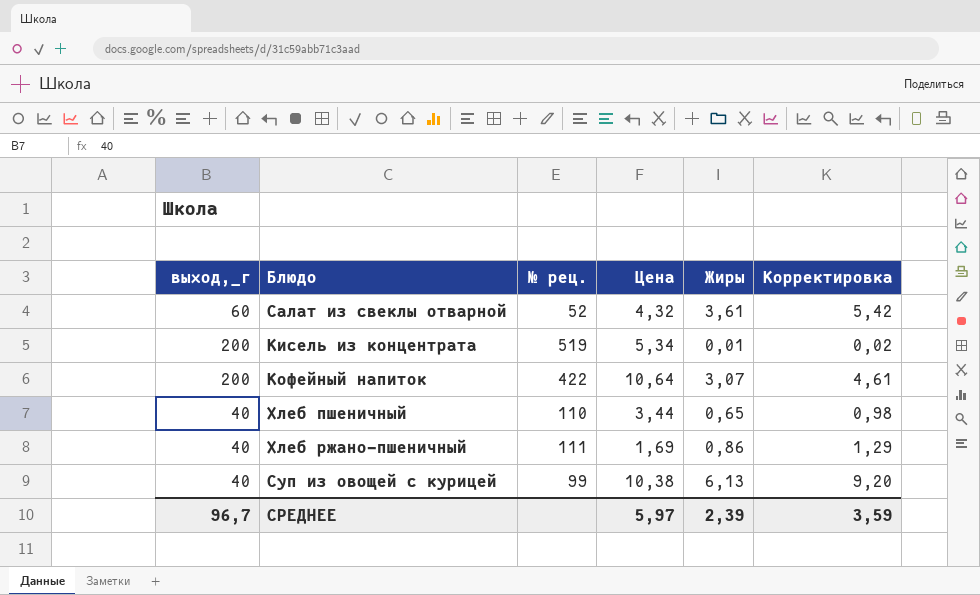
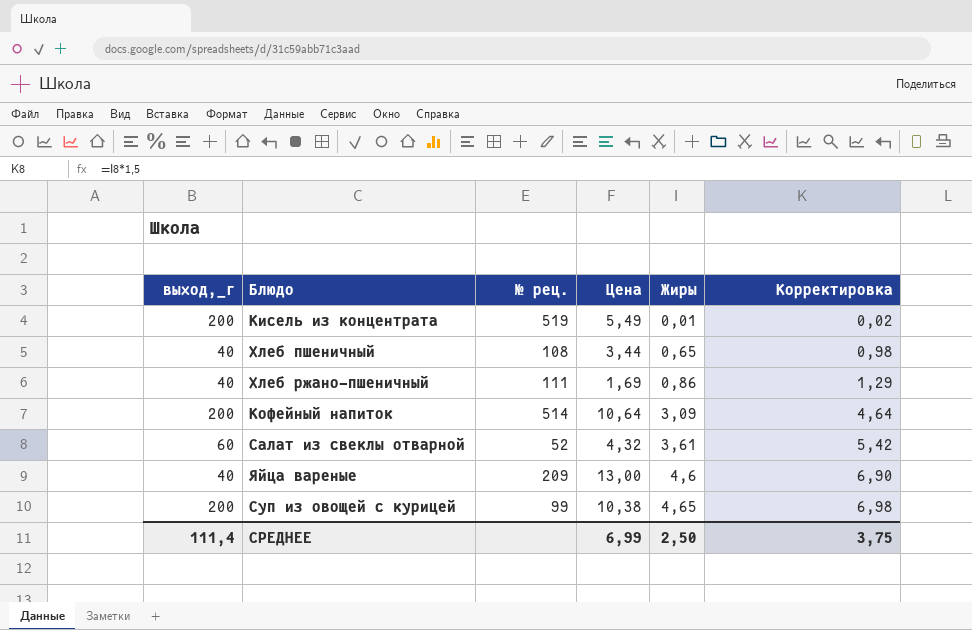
row order: none -> Жиры ascending
Кисель из концентрата | Цена: 5,34 -> 5,49
Хлеб пшеничный | № рец.: 110 -> 108
Кофейный напиток | № рец.: 422 -> 514
Кофейный напиток | Жиры: 3,07 -> 3,09
Кофейный напиток | Корректировка: 4,61 -> 4,64
row Яйца вареные: none -> 40 | 209 | 13,00 | 4,6 | 6,90
Суп из овощей с курицей | выход,_г: 40 -> 200
Суп из овощей с курицей | Жиры: 6,13 -> 4,65
Суп из овощей с курицей | Корректировка: 9,20 -> 6,98
СРЕДНЕЕ | выход,_г: 96,7 -> 111,4
СРЕДНЕЕ | Цена: 5,97 -> 6,99
СРЕДНЕЕ | Жиры: 2,39 -> 2,50
СРЕДНЕЕ | Корректировка: 3,59 -> 3,75

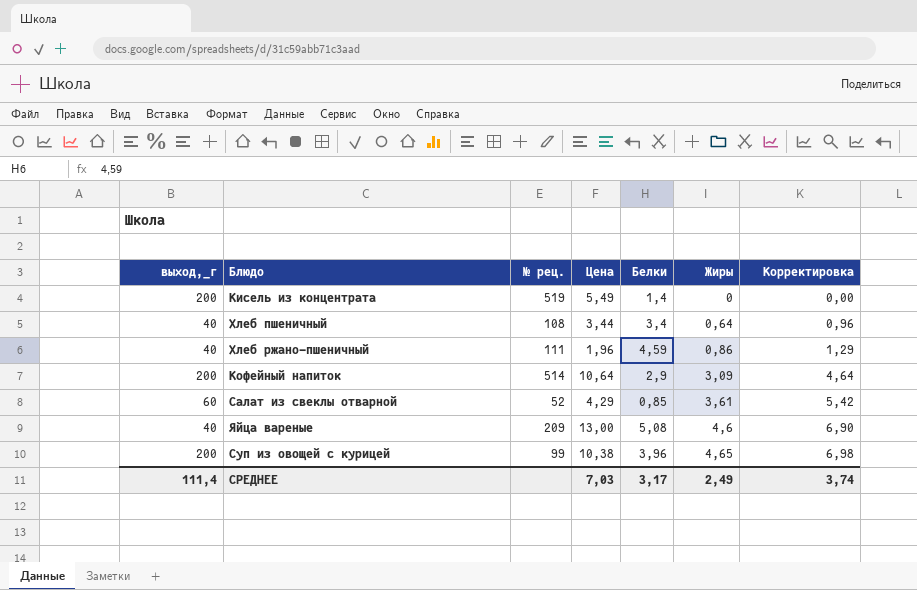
column Белки | position: none -> 5
Кисель из концентрата | Жиры: 0,01 -> 0
Кисель из концентрата | Корректировка: 0,02 -> 0,00
Хлеб пшеничный | Жиры: 0,65 -> 0,64
Хлеб пшеничный | Корректировка: 0,98 -> 0,96
Хлеб ржано-пшеничный | Цена: 1,69 -> 1,96
Салат из свеклы отварной | Цена: 4,32 -> 4,29
СРЕДНЕЕ | Цена: 6,99 -> 7,03
СРЕДНЕЕ | Жиры: 2,50 -> 2,49
СРЕДНЕЕ | Корректировка: 3,75 -> 3,74

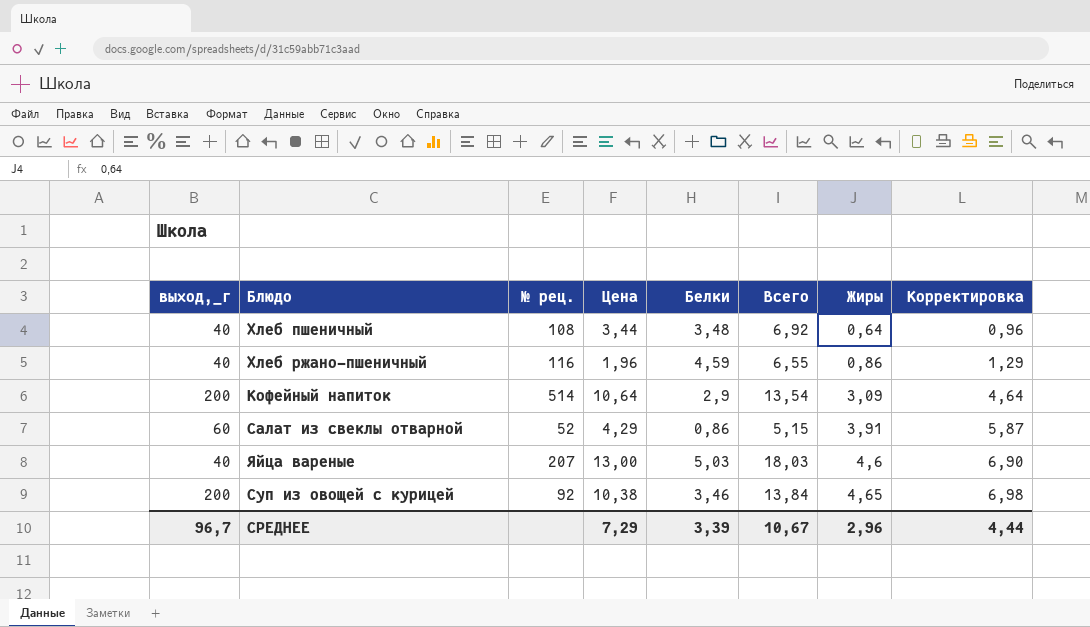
column Всего | formula: none -> [Цена] + [Белки]
row Кисель из концентрата: 200 | 519 | 5,49 | 1,4 | 0 | 0,00 -> none
Хлеб пшеничный | Белки: 3,4 -> 3,48
Хлеб ржано-пшеничный | № рец.: 111 -> 116
Салат из свеклы отварной | Белки: 0,85 -> 0,86
Салат из свеклы отварной | Жиры: 3,61 -> 3,91
Салат из свеклы отварной | Корректировка: 5,42 -> 5,87
Яйца вареные | № рец.: 209 -> 207
Яйца вареные | Белки: 5,08 -> 5,03
Суп из овощей с курицей | № рец.: 99 -> 92
Суп из овощей с курицей | Белки: 3,96 -> 3,46
СРЕДНЕЕ | выход,_г: 111,4 -> 96,7
СРЕДНЕЕ | Цена: 7,03 -> 7,29
СРЕДНЕЕ | Белки: 3,17 -> 3,39
СРЕДНЕЕ | Жиры: 2,49 -> 2,96
СРЕДНЕЕ | Корректировка: 3,74 -> 4,44

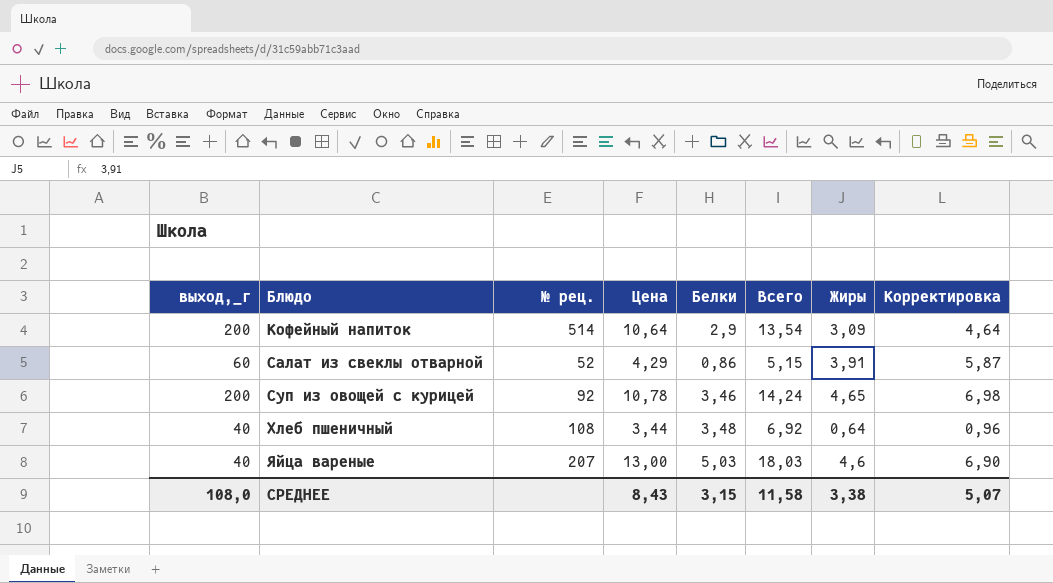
row order: Жиры ascending -> Блюдо ascending
row Хлеб ржано-пшеничный: 40 | 116 | 1,96 | 4,59 | 6,55 | 0,86 | 1,29 -> none
Суп из овощей с курицей | Цена: 10,38 -> 10,78
Суп из овощей с курицей | Всего: 13,84 -> 14,24
СРЕДНЕЕ | выход,_г: 96,7 -> 108,0
СРЕДНЕЕ | Цена: 7,29 -> 8,43
СРЕДНЕЕ | Белки: 3,39 -> 3,15
СРЕДНЕЕ | Всего: 10,67 -> 11,58
СРЕДНЕЕ | Жиры: 2,96 -> 3,38
СРЕДНЕЕ | Корректировка: 4,44 -> 5,07

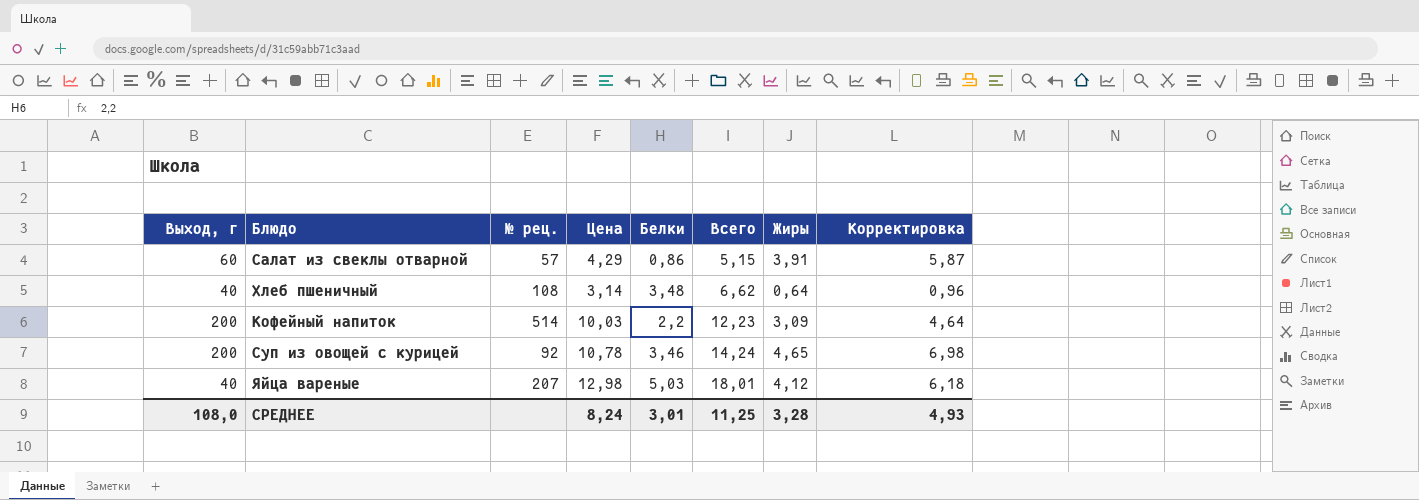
row order: Блюдо ascending -> Всего ascending
column name: выход,_г -> Выход, г
Салат из свеклы отварной | № рец.: 52 -> 57
Хлеб пшеничный | Цена: 3,44 -> 3,14
Хлеб пшеничный | Всего: 6,92 -> 6,62
Кофейный напиток | Цена: 10,64 -> 10,03
Кофейный напиток | Белки: 2,9 -> 2,2
Кофейный напиток | Всего: 13,54 -> 12,23
Яйца вареные | Цена: 13,00 -> 12,98
Яйца вареные | Всего: 18,03 -> 18,01
Яйца вареные | Жиры: 4,6 -> 4,12
Яйца вареные | Корректировка: 6,90 -> 6,18
СРЕДНЕЕ | Цена: 8,43 -> 8,24
СРЕДНЕЕ | Белки: 3,15 -> 3,01
СРЕДНЕЕ | Всего: 11,58 -> 11,25
СРЕДНЕЕ | Жиры: 3,38 -> 3,28
СРЕДНЕЕ | Корректировка: 5,07 -> 4,93

